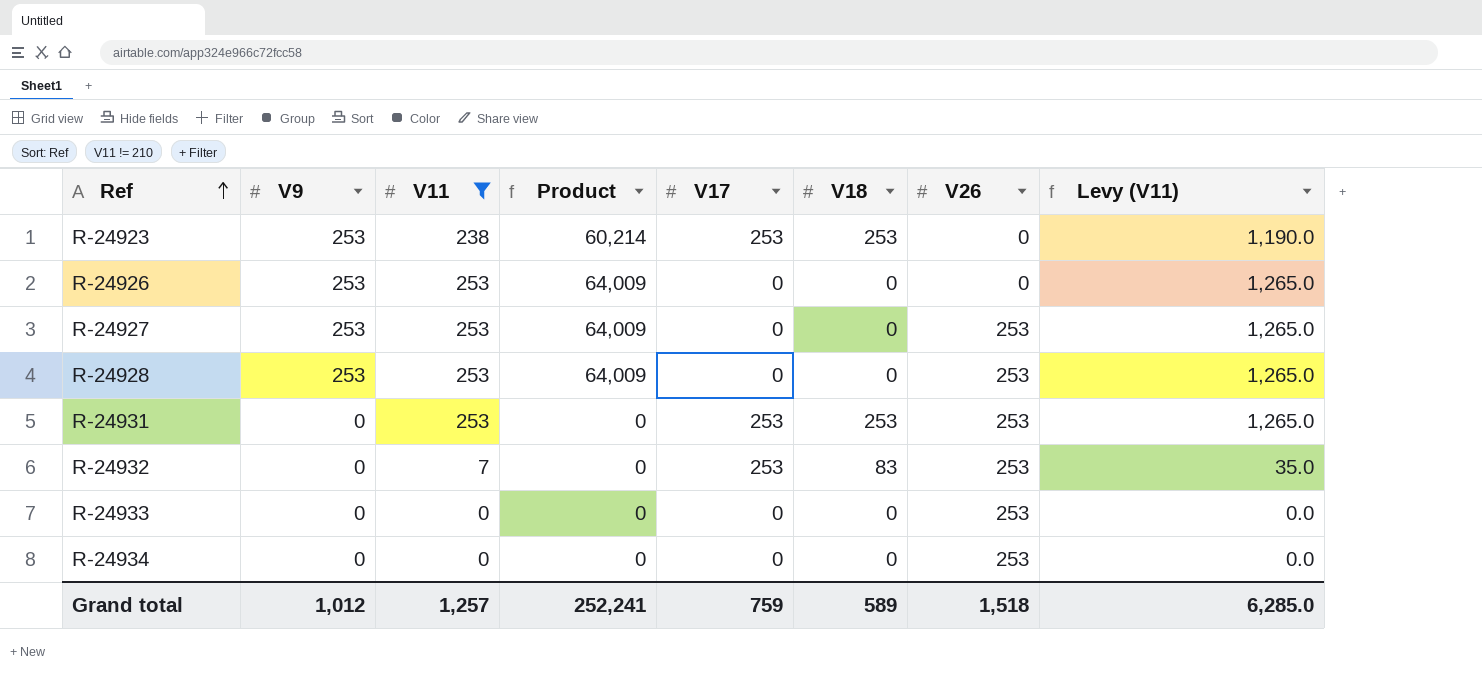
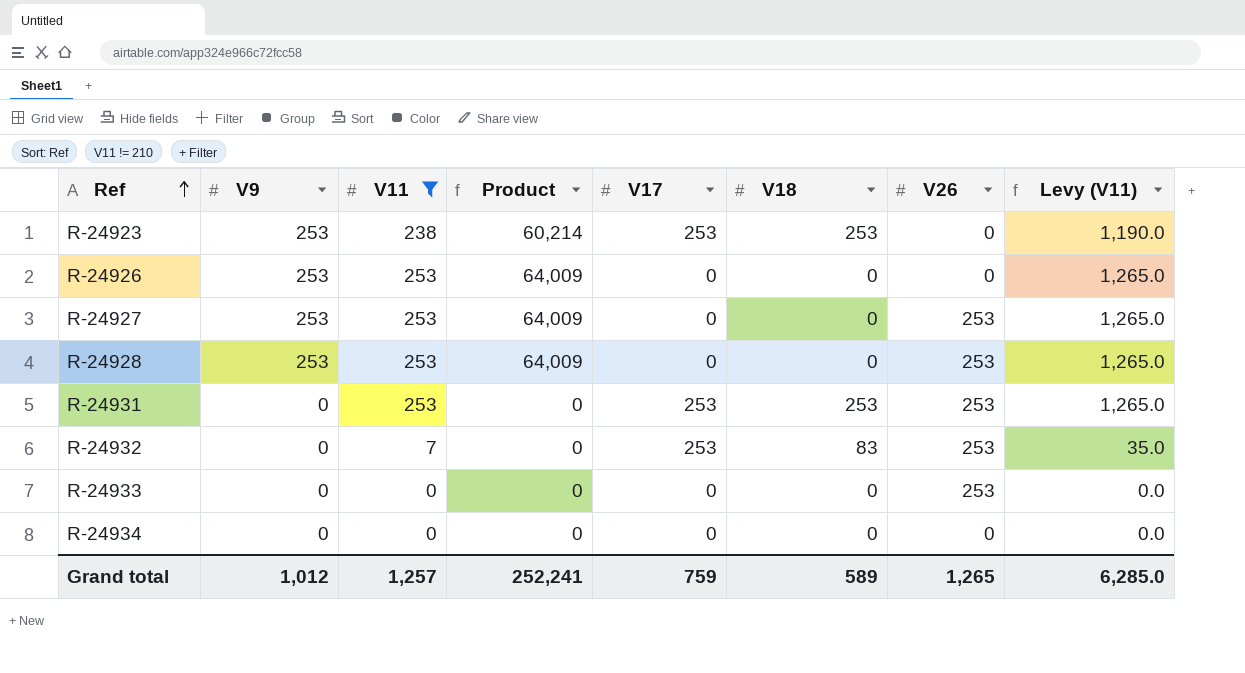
R-24934 | V26: 253 -> 0
Grand total | V26: 1,518 -> 1,265

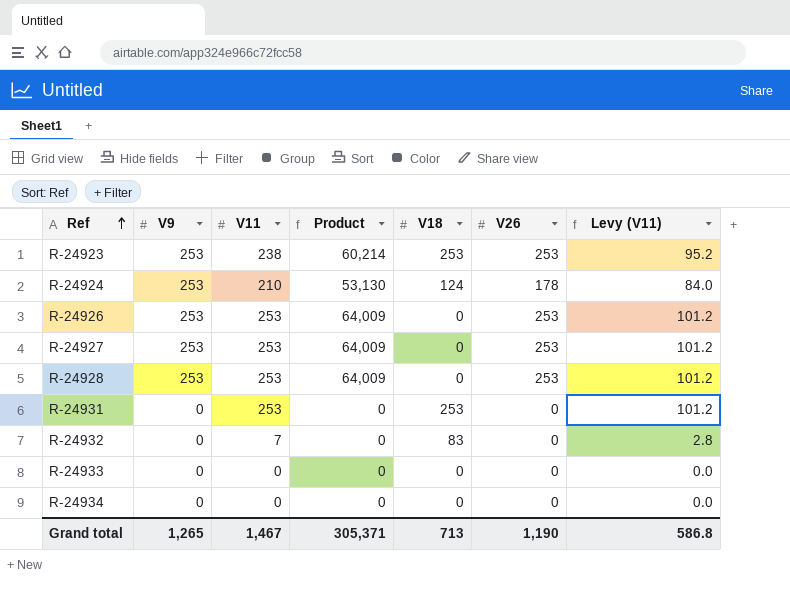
filter: V11 != 210 -> none
column V17 | position: 5 -> none
column Levy (V11) | formula: [V11] * 5 -> [V11] * 0.4
R-24923 | V26: 0 -> 253
R-24926 | V26: 0 -> 253
R-24931 | V26: 253 -> 0
R-24932 | V26: 253 -> 0
R-24933 | V26: 253 -> 0
Grand total | V9: 1,012 -> 1,265
Grand total | V11: 1,257 -> 1,467
Grand total | Product: 252,241 -> 305,371
Grand total | V18: 589 -> 713
Grand total | V26: 1,265 -> 1,190
Grand total | Levy (V11): 6,285.0 -> 586.8

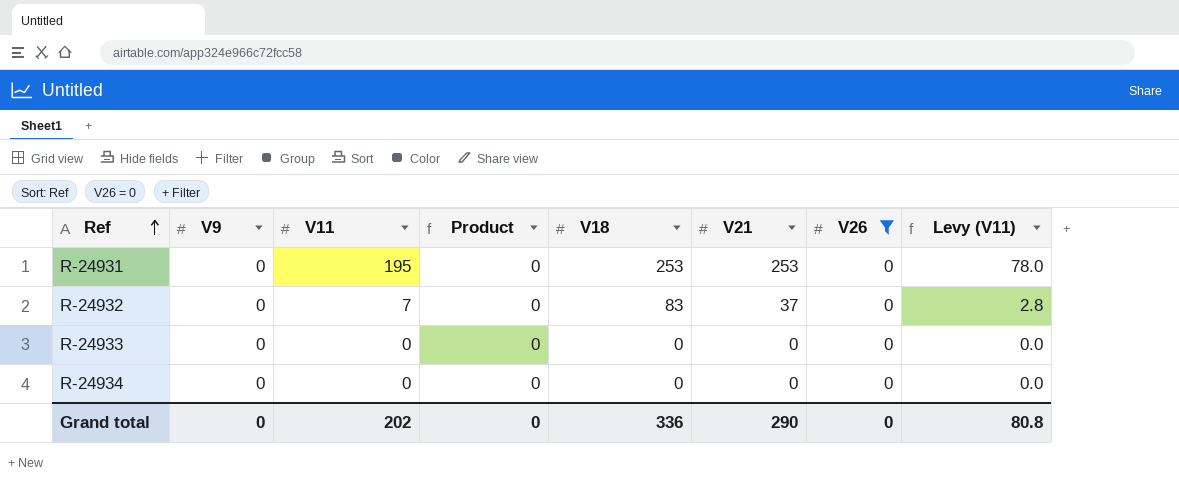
filter: none -> V26 = 0
column V21 | position: none -> 6
R-24931 | V11: 253 -> 195
R-24931 | Levy (V11): 101.2 -> 78.0
Grand total | V9: 1,265 -> 0
Grand total | V11: 1,467 -> 202
Grand total | Product: 305,371 -> 0
Grand total | V18: 713 -> 336
Grand total | V26: 1,190 -> 0
Grand total | Levy (V11): 586.8 -> 80.8

